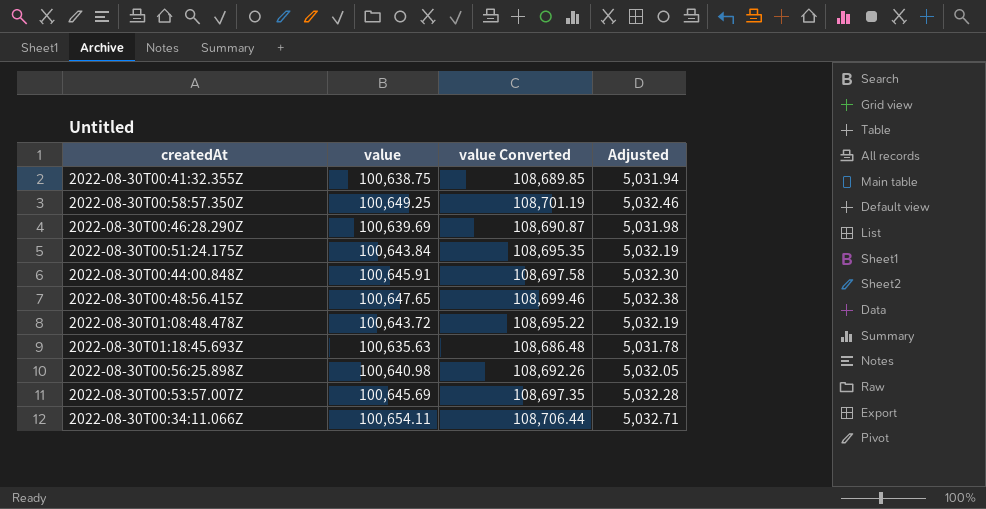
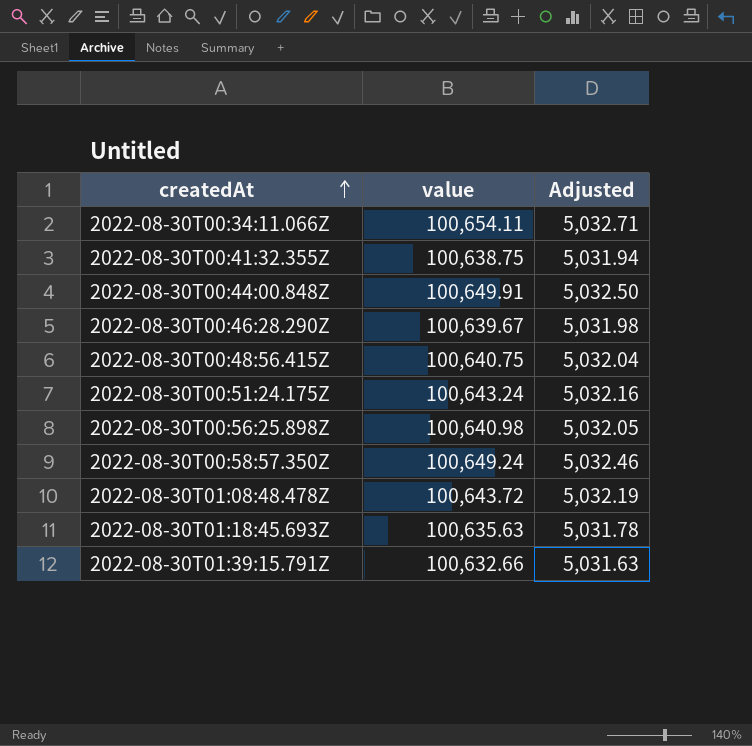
row order: none -> createdAt ascending
column value Converted | formula: [value] * 1.08 -> none
row 2022-08-30T00:53:57.007Z: 100,645.69 | 108,697.35 | 5,032.28 -> none
2022-08-30T00:44:00.848Z | value: 100,645.91 -> 100,649.91
2022-08-30T00:44:00.848Z | Adjusted: 5,032.30 -> 5,032.50
2022-08-30T00:46:28.290Z | value: 100,639.69 -> 100,639.67
2022-08-30T00:48:56.415Z | value: 100,647.65 -> 100,640.75
2022-08-30T00:48:56.415Z | Adjusted: 5,032.38 -> 5,032.04
2022-08-30T00:51:24.175Z | value: 100,643.84 -> 100,643.24
2022-08-30T00:51:24.175Z | Adjusted: 5,032.19 -> 5,032.16
2022-08-30T00:58:57.350Z | value: 100,649.25 -> 100,649.24
row 2022-08-30T01:39:15.791Z: none -> 100,632.66 | 5,031.63

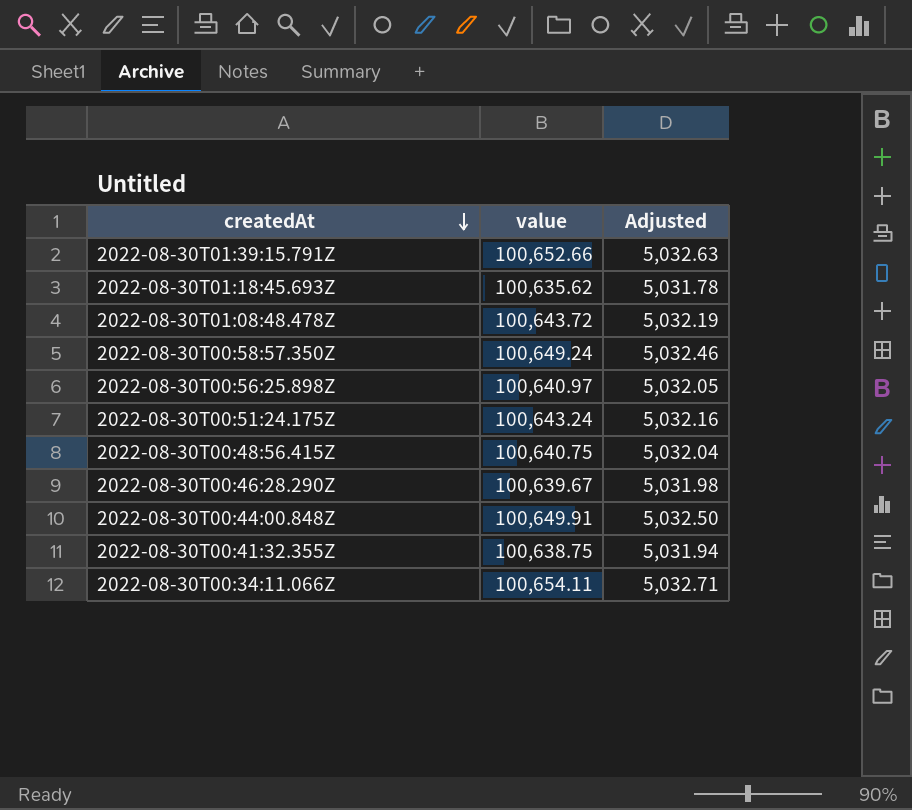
row order: createdAt ascending -> createdAt descending
2022-08-30T01:39:15.791Z | value: 100,632.66 -> 100,652.66
2022-08-30T01:39:15.791Z | Adjusted: 5,031.63 -> 5,032.63
2022-08-30T01:18:45.693Z | value: 100,635.63 -> 100,635.62
2022-08-30T00:56:25.898Z | value: 100,640.98 -> 100,640.97

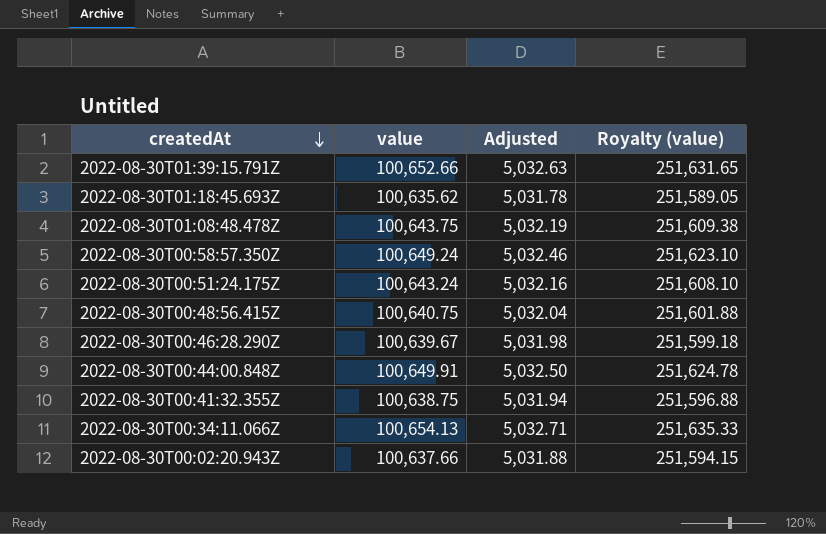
column Royalty (value) | formula: none -> [value] * 2.5
row 2022-08-30T00:56:25.898Z: 100,640.97 | 5,032.05 -> none
2022-08-30T01:08:48.478Z | value: 100,643.72 -> 100,643.75
2022-08-30T00:34:11.066Z | value: 100,654.11 -> 100,654.13
row 2022-08-30T00:02:20.943Z: none -> 100,637.66 | 5,031.88 | 251,594.15

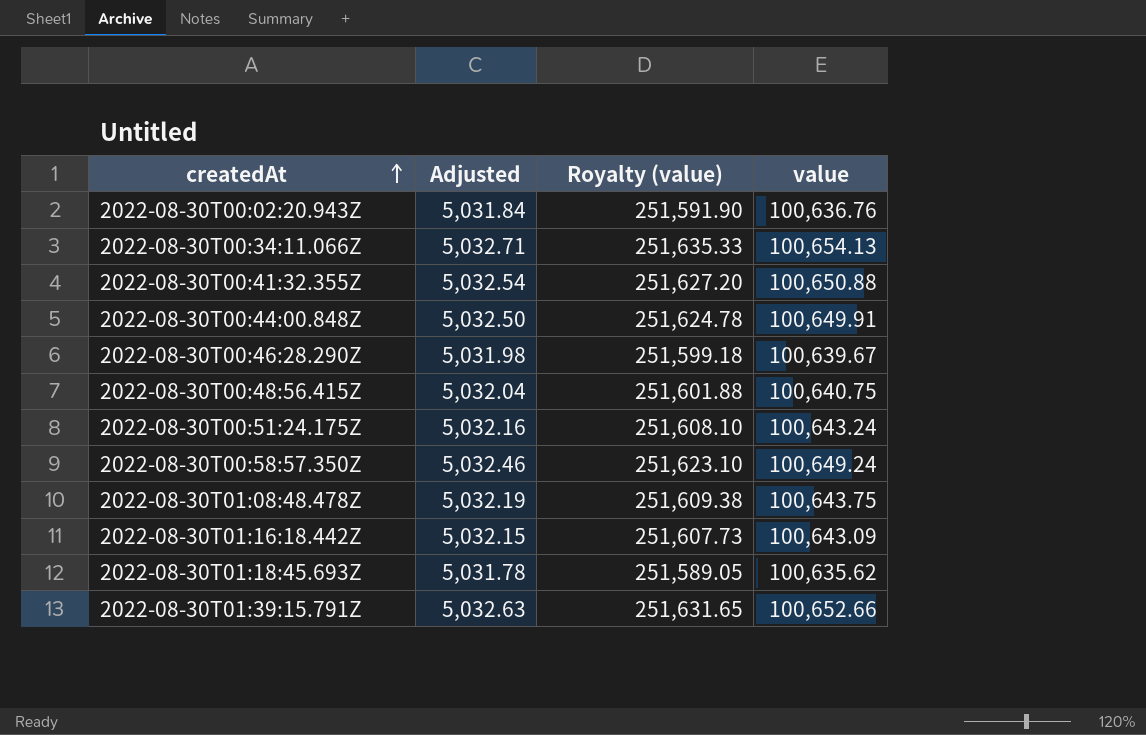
row order: createdAt descending -> createdAt ascending
column value | position: 2 -> 4
2022-08-30T00:02:20.943Z | Adjusted: 5,031.88 -> 5,031.84
2022-08-30T00:02:20.943Z | Royalty (value): 251,594.15 -> 251,591.90
2022-08-30T00:02:20.943Z | value: 100,637.66 -> 100,636.76
2022-08-30T00:41:32.355Z | Adjusted: 5,031.94 -> 5,032.54
2022-08-30T00:41:32.355Z | Royalty (value): 251,596.88 -> 251,627.20
2022-08-30T00:41:32.355Z | value: 100,638.75 -> 100,650.88
row 2022-08-30T01:16:18.442Z: none -> 5,032.15 | 251,607.73 | 100,643.09

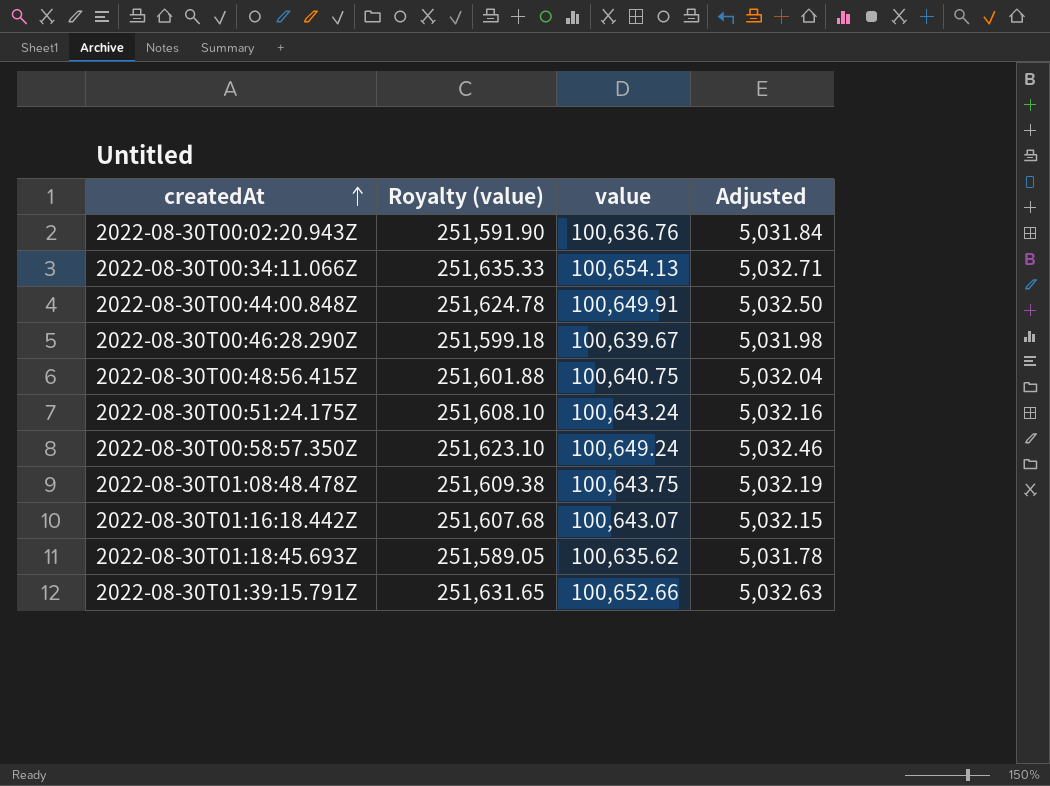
column Adjusted | position: 2 -> 4
row 2022-08-30T00:41:32.355Z: 5,032.54 | 251,627.20 | 100,650.88 -> none
2022-08-30T01:16:18.442Z | Royalty (value): 251,607.73 -> 251,607.68
2022-08-30T01:16:18.442Z | value: 100,643.09 -> 100,643.07

